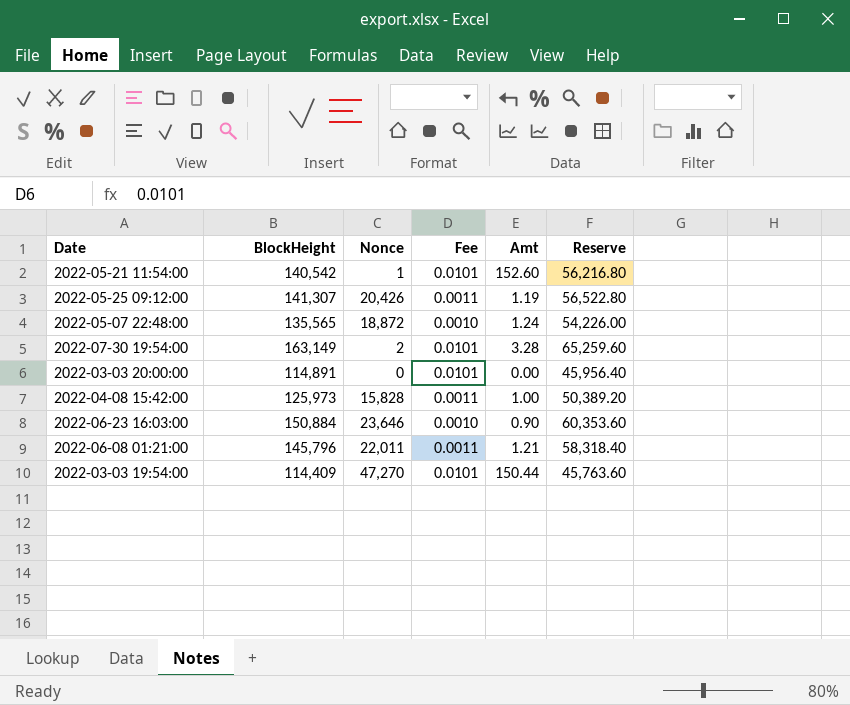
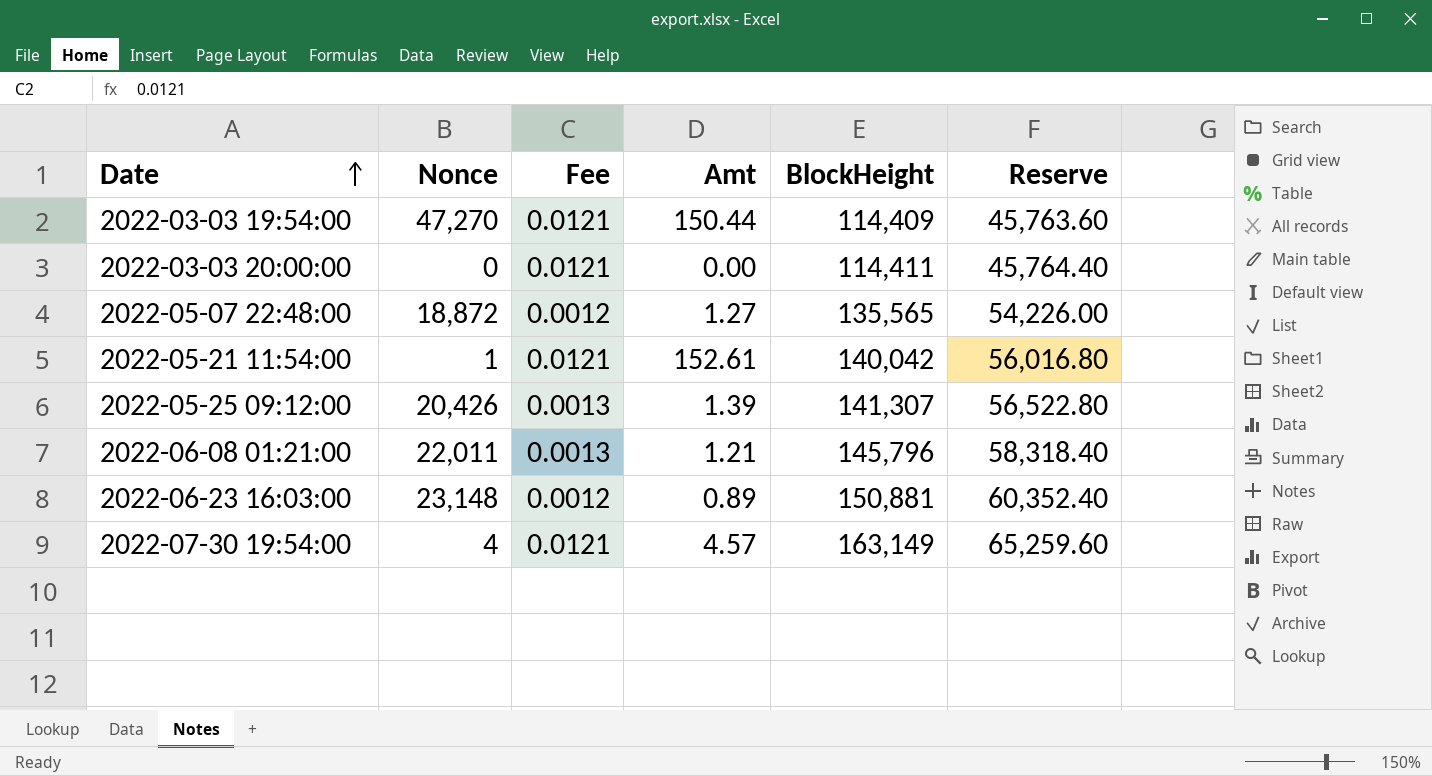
row order: none -> Date ascending
column BlockHeight | position: 2 -> 5
row 2022-04-08 15:42:00: 125,973 | 15,828 | 0.0011 | 1.00 | 50,389.20 -> none
2022-03-03 19:54:00 | Fee: 0.0101 -> 0.0121
2022-03-03 20:00:00 | Fee: 0.0101 -> 0.0121
2022-03-03 20:00:00 | BlockHeight: 114,891 -> 114,411
2022-03-03 20:00:00 | Reserve: 45,956.40 -> 45,764.40
2022-05-07 22:48:00 | Fee: 0.0010 -> 0.0012
2022-05-07 22:48:00 | Amt: 1.24 -> 1.27
2022-05-21 11:54:00 | Fee: 0.0101 -> 0.0121
2022-05-21 11:54:00 | Amt: 152.60 -> 152.61
2022-05-21 11:54:00 | BlockHeight: 140,542 -> 140,042
2022-05-21 11:54:00 | Reserve: 56,216.80 -> 56,016.80
2022-05-25 09:12:00 | Fee: 0.0011 -> 0.0013
2022-05-25 09:12:00 | Amt: 1.19 -> 1.39
2022-06-08 01:21:00 | Fee: 0.0011 -> 0.0013
2022-06-23 16:03:00 | Nonce: 23,646 -> 23,148
2022-06-23 16:03:00 | Fee: 0.0010 -> 0.0012
2022-06-23 16:03:00 | Amt: 0.90 -> 0.89
2022-06-23 16:03:00 | BlockHeight: 150,884 -> 150,881
2022-06-23 16:03:00 | Reserve: 60,353.60 -> 60,352.40
2022-07-30 19:54:00 | Nonce: 2 -> 4
2022-07-30 19:54:00 | Fee: 0.0101 -> 0.0121
2022-07-30 19:54:00 | Amt: 3.28 -> 4.57

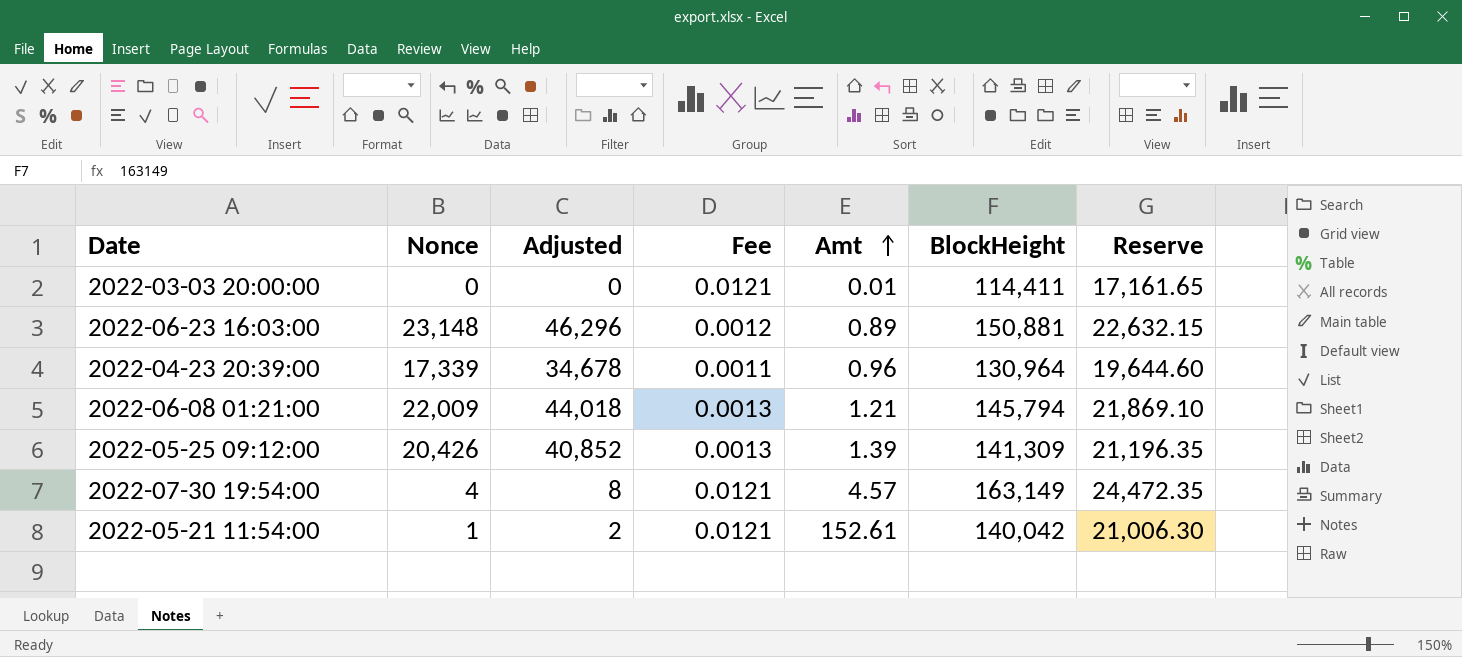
row order: Date ascending -> Amt ascending
column Adjusted | formula: none -> [Nonce] * 2
column Reserve | formula: [BlockHeight] * 0.4 -> [BlockHeight] * 0.15
row 2022-03-03 19:54:00: 47,270 | 0.0121 | 150.44 | 114,409 | 45,763.60 -> none
row 2022-05-07 22:48:00: 18,872 | 0.0012 | 1.27 | 135,565 | 54,226.00 -> none
2022-03-03 20:00:00 | Amt: 0.00 -> 0.01
row 2022-04-23 20:39:00: none -> 17,339 | 34,678 | 0.0011 | 0.96 | 130,964 | 19,644.60
2022-06-08 01:21:00 | Nonce: 22,011 -> 22,009
2022-06-08 01:21:00 | BlockHeight: 145,796 -> 145,794
2022-05-25 09:12:00 | BlockHeight: 141,307 -> 141,309

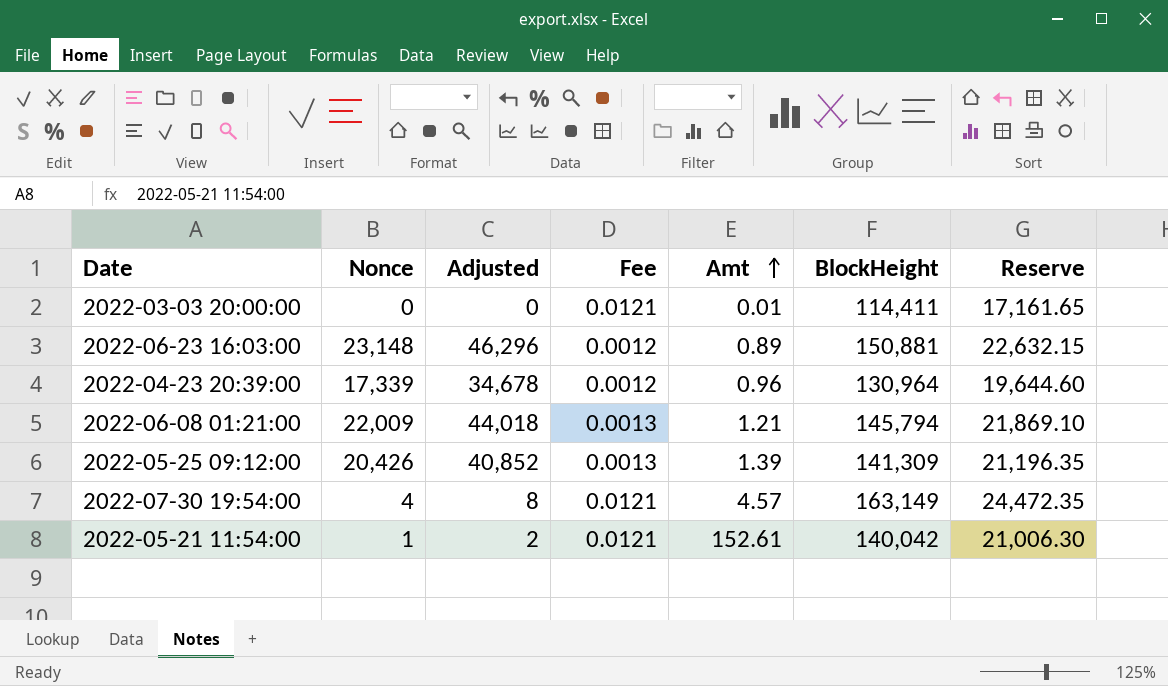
2022-04-23 20:39:00 | Fee: 0.0011 -> 0.0012

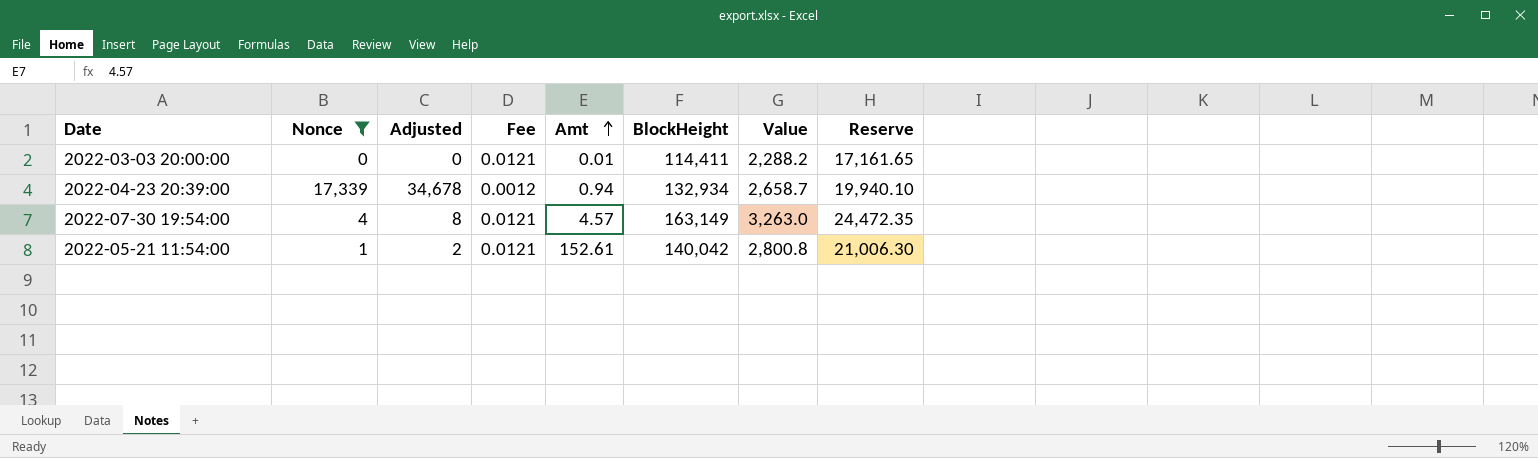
filter: none -> Nonce <= 17,339
column Value | formula: none -> [BlockHeight] * 0.02
2022-04-23 20:39:00 | Amt: 0.96 -> 0.94
2022-04-23 20:39:00 | BlockHeight: 130,964 -> 132,934
2022-04-23 20:39:00 | Reserve: 19,644.60 -> 19,940.10

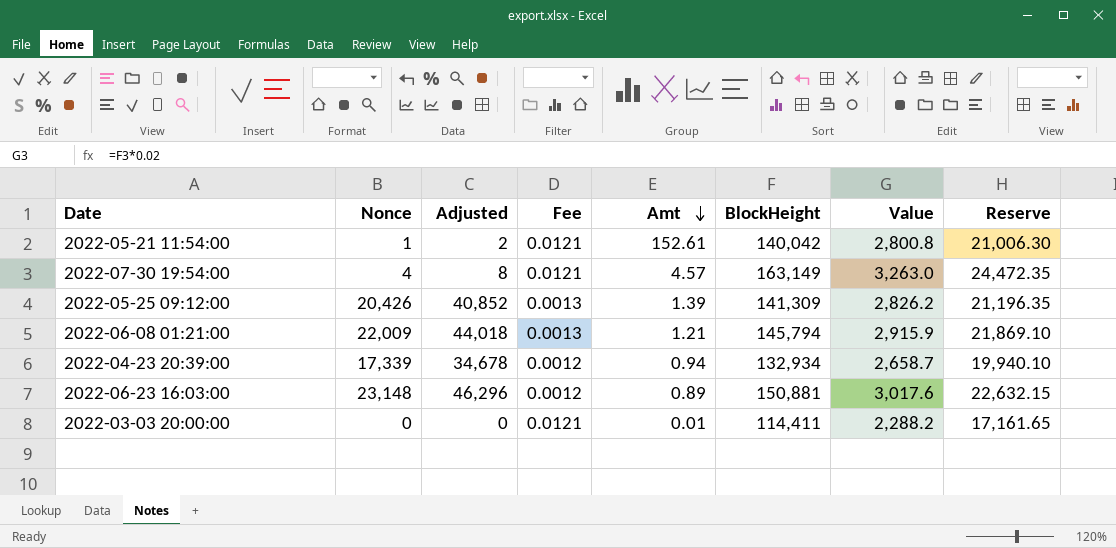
filter: Nonce <= 17,339 -> none
row order: Amt ascending -> Amt descending

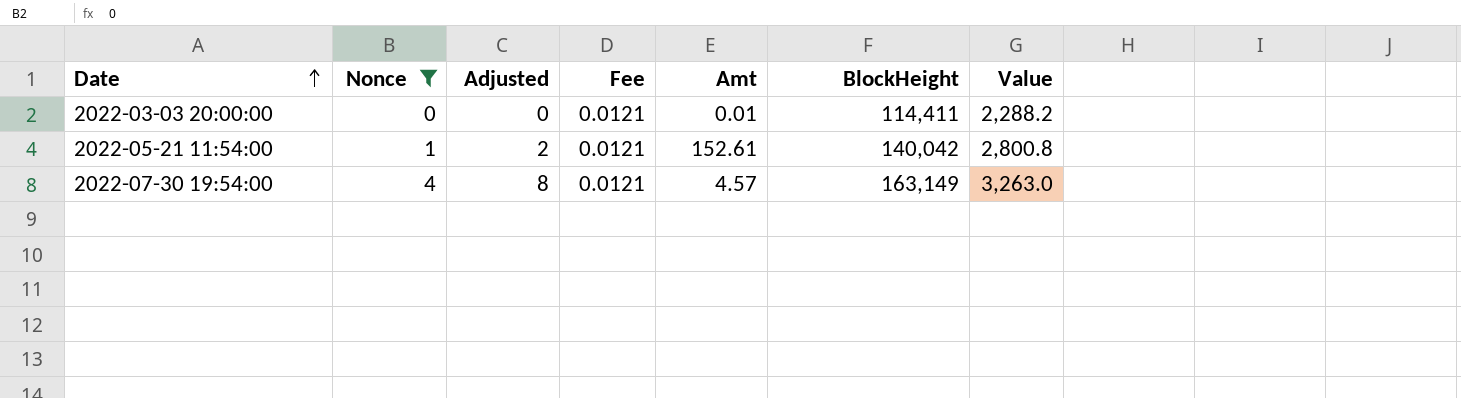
filter: none -> Nonce <= 4
row order: Amt descending -> Date ascending
column Reserve | formula: [BlockHeight] * 0.15 -> none

